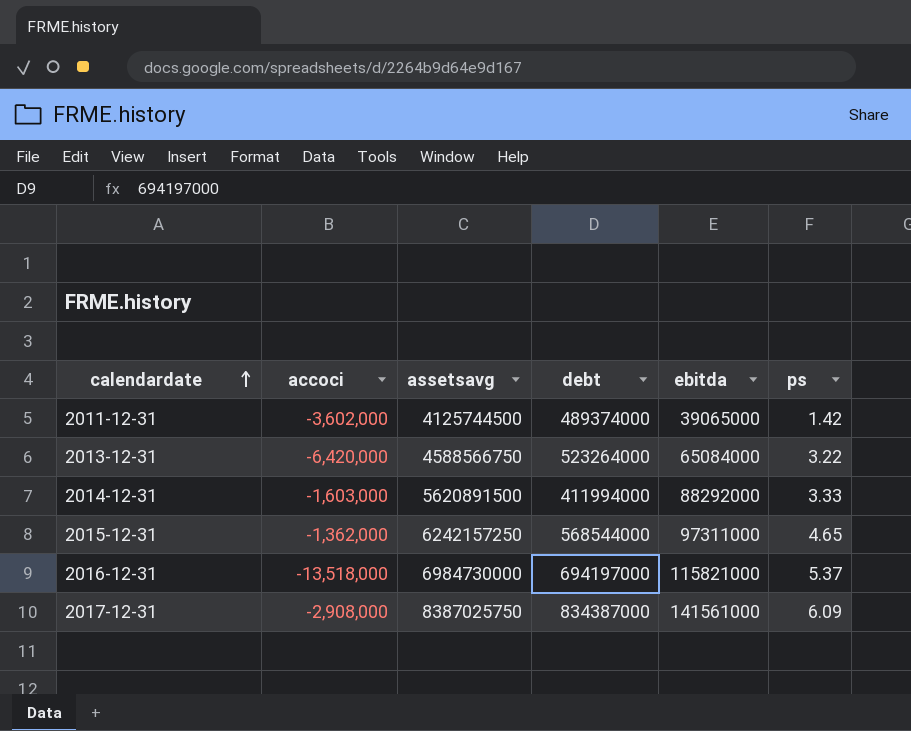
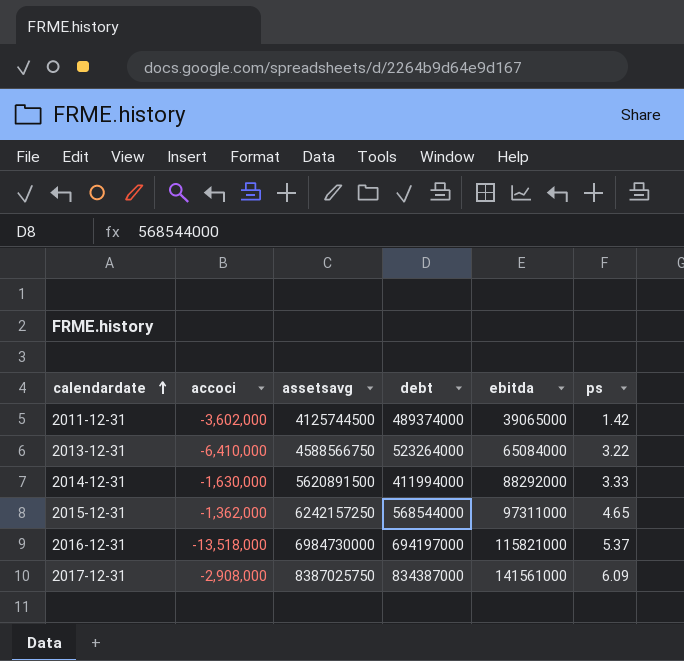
2013-12-31 | accoci: -6,420,000 -> -6,410,000
2014-12-31 | accoci: -1,603,000 -> -1,630,000

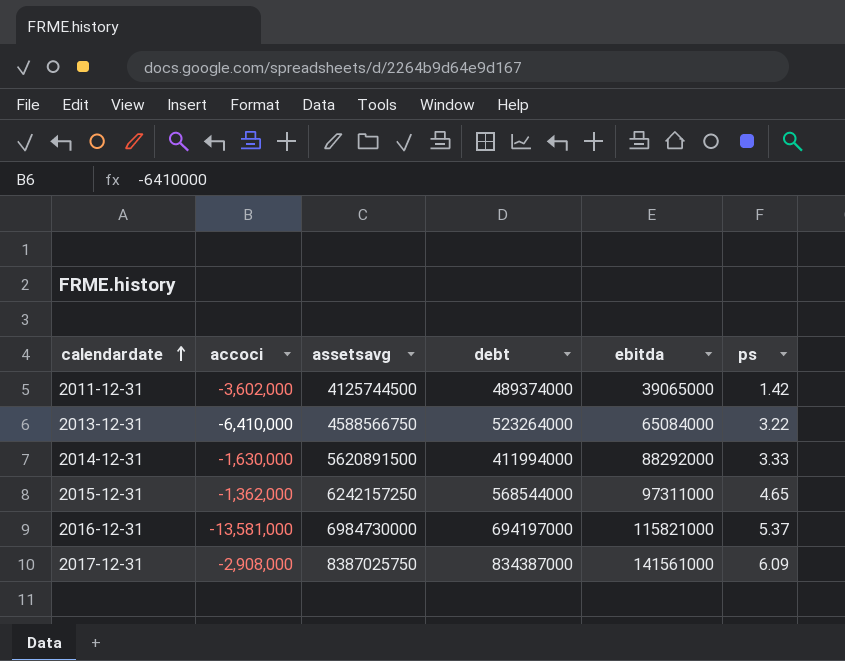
2016-12-31 | accoci: -13,518,000 -> -13,581,000

